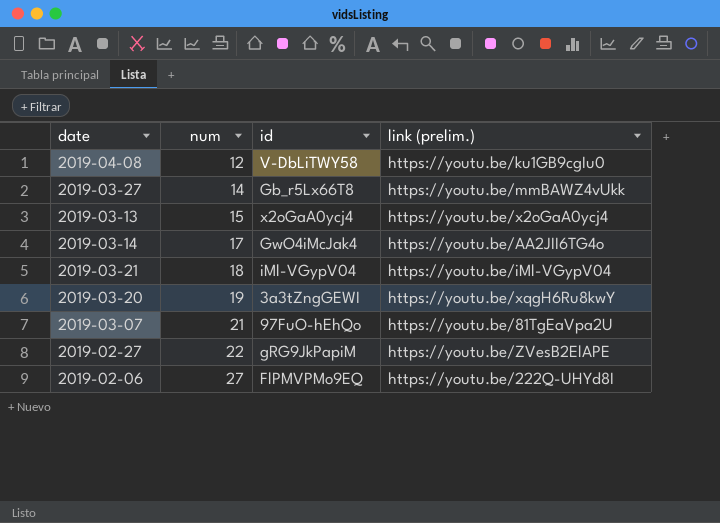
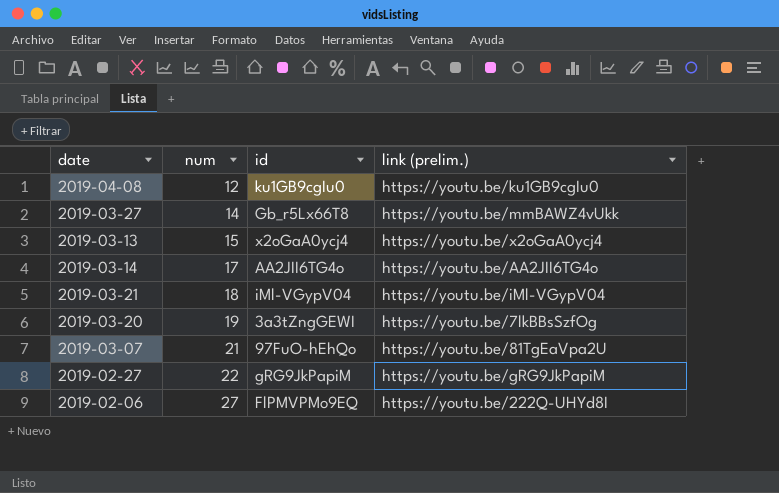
2019-04-08 | id: V-DbLiTWY58 -> ku1GB9cgIu0
2019-03-14 | id: GwO4iMcJak4 -> AA2JII6TG4o
2019-03-20 | link (prelim.): https://youtu.be/xqgH6Ru8kwY -> https://youtu.be/7lkBBsSzfOg
2019-02-27 | link (prelim.): https://youtu.be/ZVesB2ElAPE -> https://youtu.be/gRG9JkPapiM

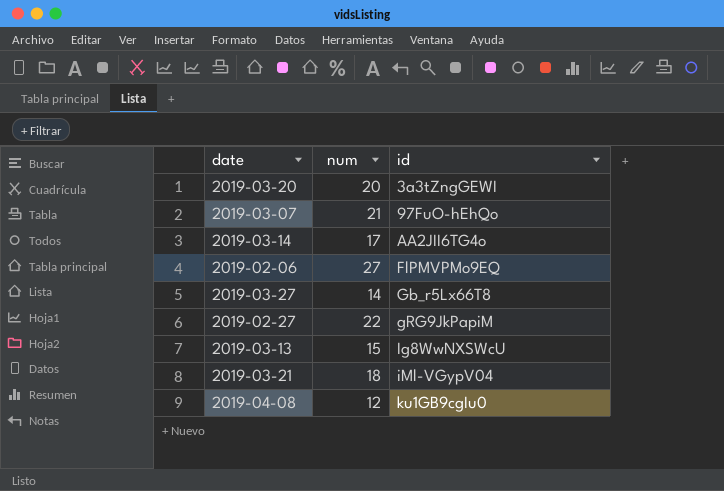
row order: num ascending -> id ascending
column link (prelim.) | position: 4 -> none
2019-03-20 | num: 19 -> 20
2019-03-13 | id: x2oGaA0ycj4 -> Ig8WwNXSWcU

